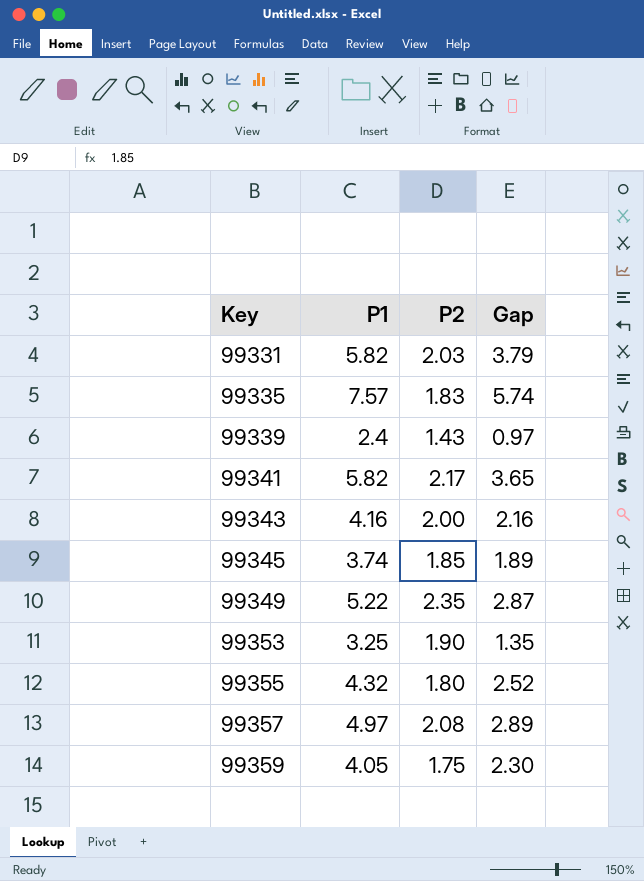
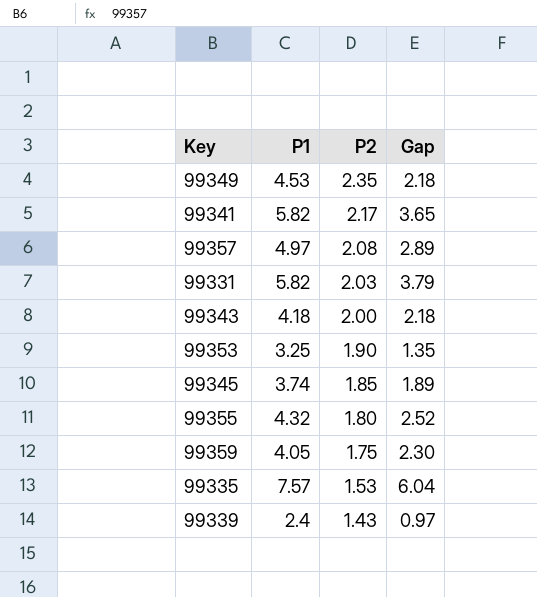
row order: Key ascending -> P2 descending
99349 | P1: 5.22 -> 4.53
99349 | Gap: 2.87 -> 2.18
99343 | P1: 4.16 -> 4.18
99343 | Gap: 2.16 -> 2.18
99335 | P2: 1.83 -> 1.53
99335 | Gap: 5.74 -> 6.04

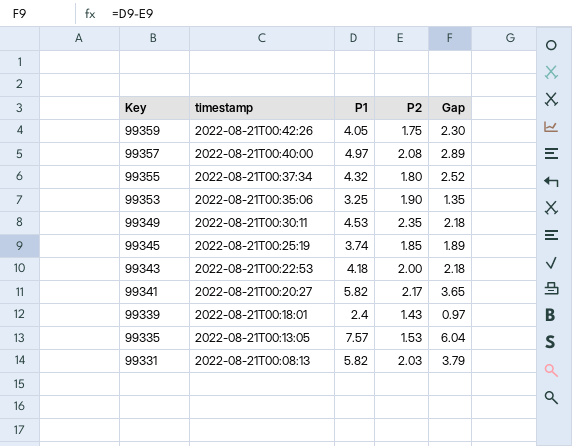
row order: P2 descending -> Key descending
column timestamp | position: none -> 2

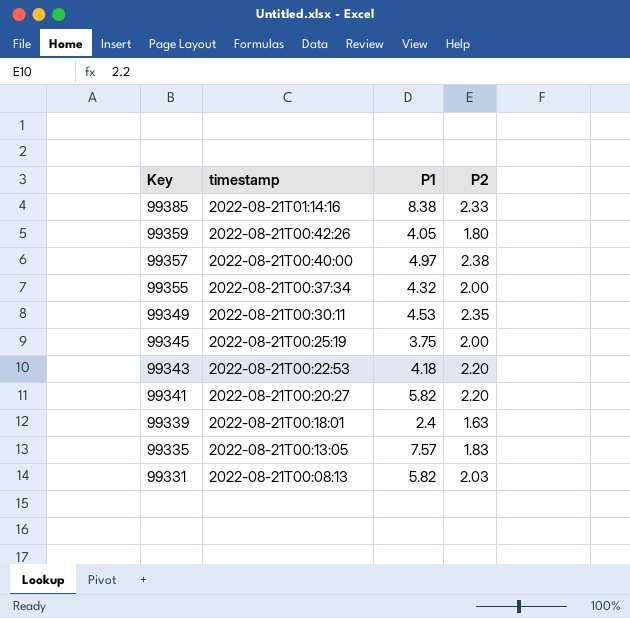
column Gap | formula: [P1] - [P2] -> none
row 99353: 2022-08-21T00:35:06 | 3.25 | 1.90 | 1.35 -> none
row 99385: none -> 2022-08-21T01:14:16 | 8.38 | 2.33
99359 | P2: 1.75 -> 1.80
99357 | P2: 2.08 -> 2.38
99355 | P2: 1.80 -> 2.00
99345 | P1: 3.74 -> 3.75
99345 | P2: 1.85 -> 2.00
99343 | P2: 2.00 -> 2.20
99341 | P2: 2.17 -> 2.20
99339 | P2: 1.43 -> 1.63
99335 | P2: 1.53 -> 1.83

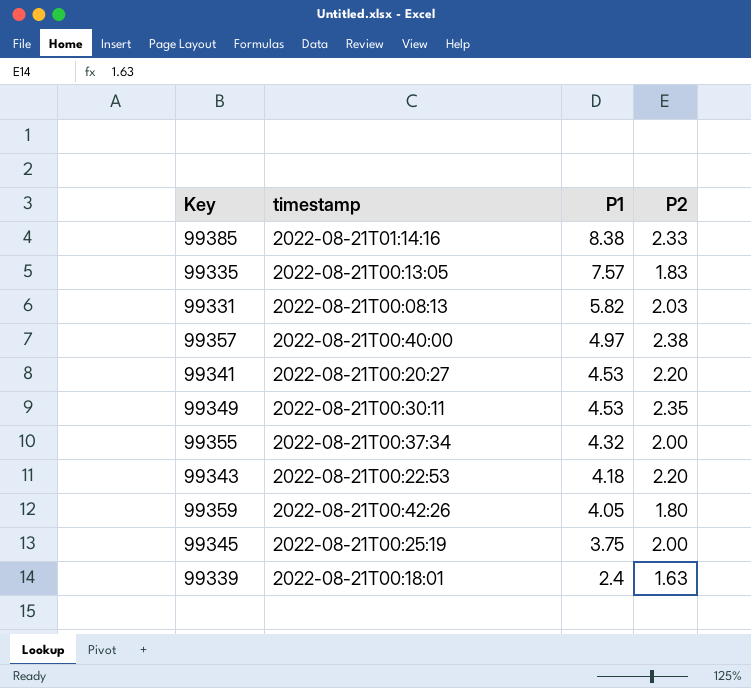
row order: Key descending -> P1 descending
99341 | P1: 5.82 -> 4.53

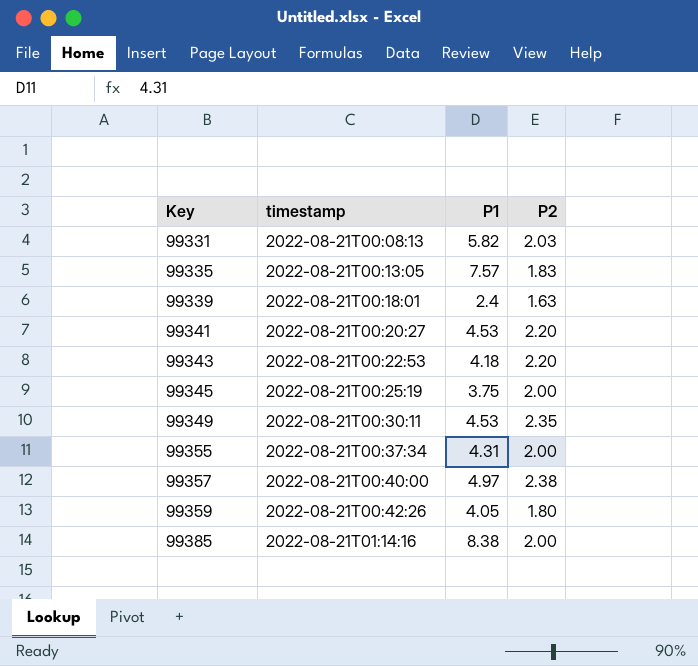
row order: P1 descending -> Key ascending
99355 | P1: 4.32 -> 4.31
99385 | P2: 2.33 -> 2.00

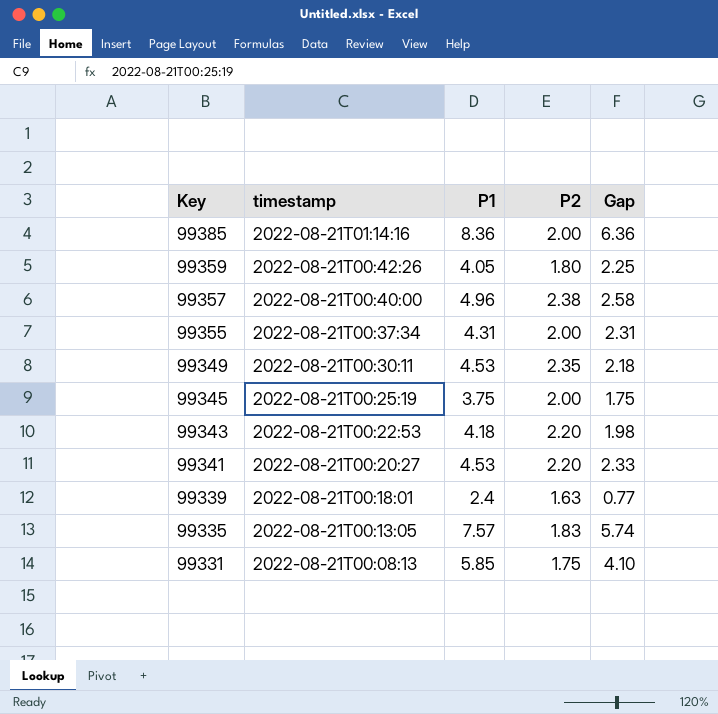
row order: Key ascending -> Key descending
column Gap | formula: none -> [P1] - [P2]
99385 | P1: 8.38 -> 8.36
99357 | P1: 4.97 -> 4.96
99331 | P1: 5.82 -> 5.85
99331 | P2: 2.03 -> 1.75

